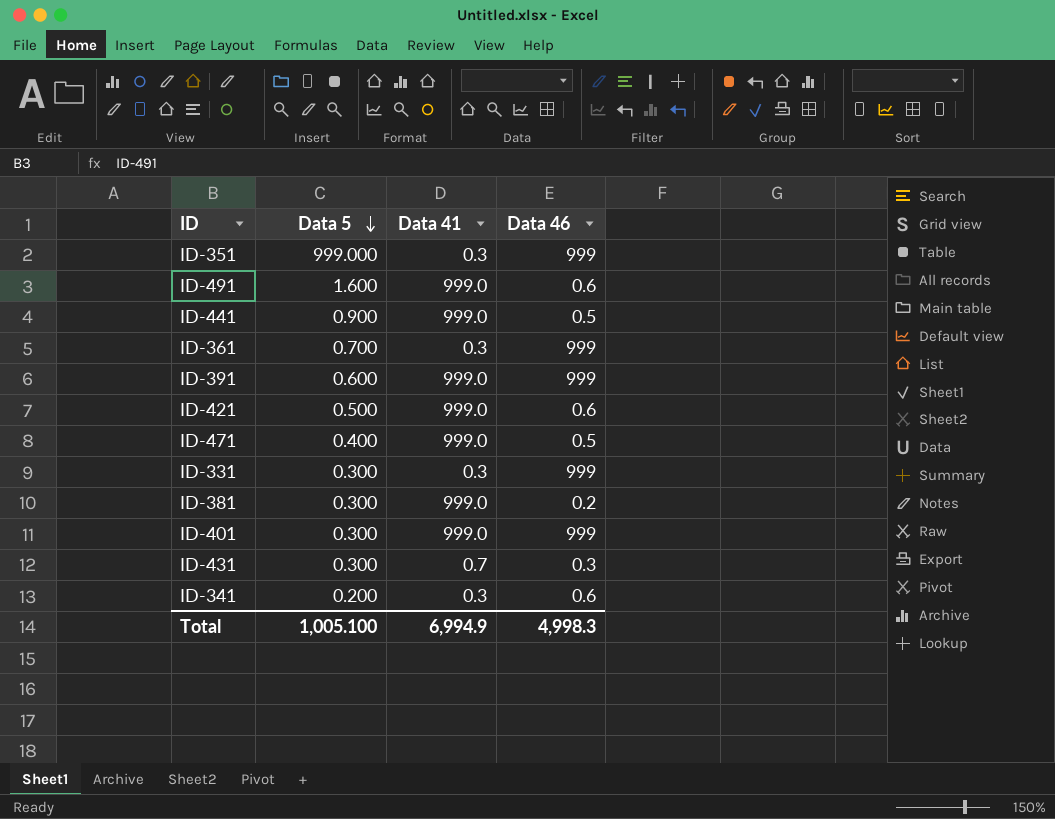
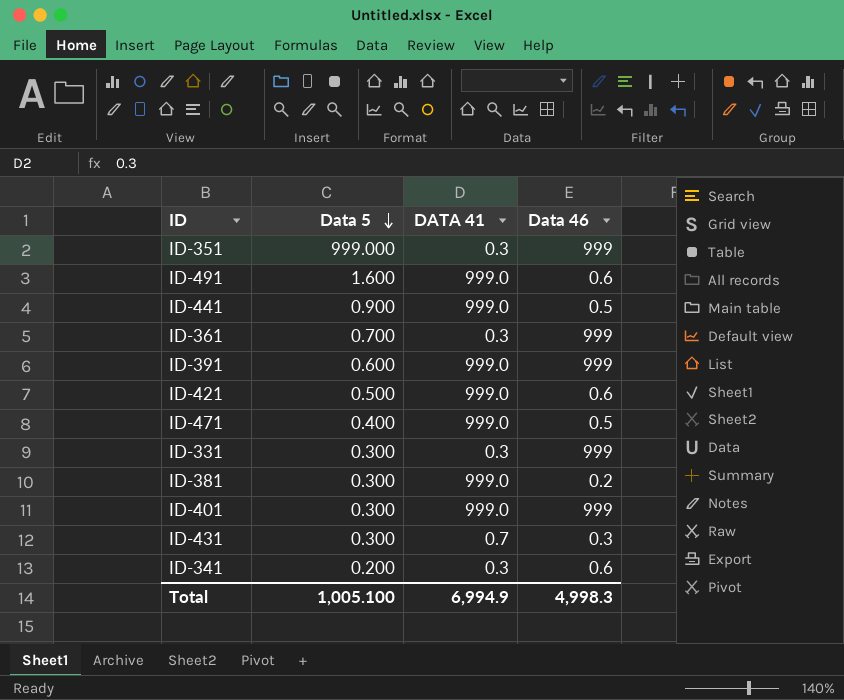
column name: Data 41 -> DATA 41

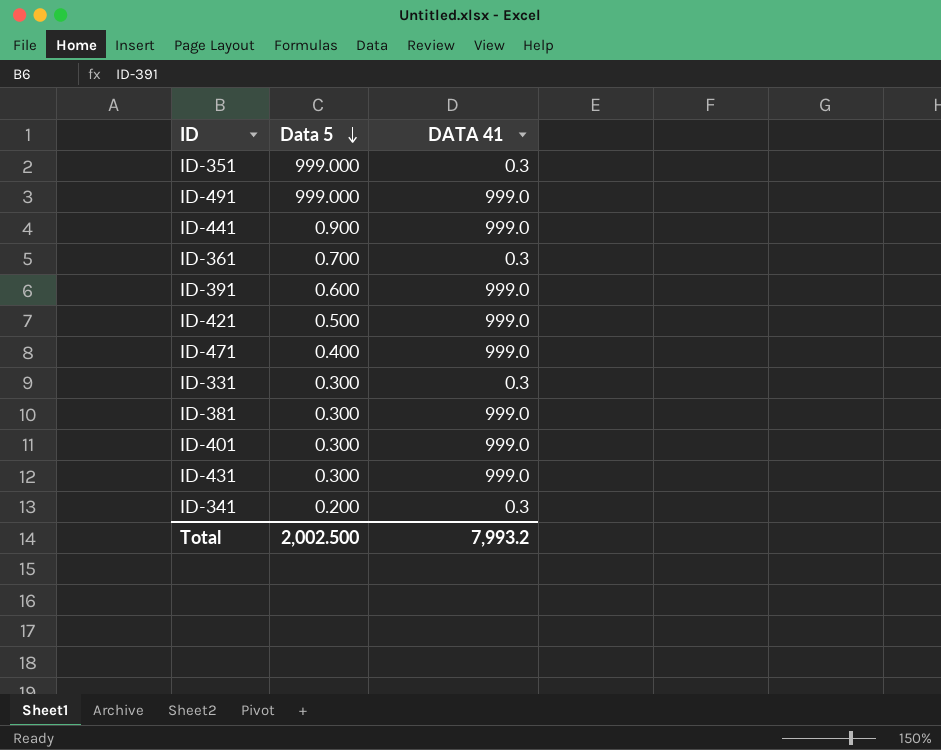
column Data 46 | position: 4 -> none
ID-491 | Data 5: 1.600 -> 999.000
ID-431 | DATA 41: 0.7 -> 999.0
Total | Data 5: 1,005.100 -> 2,002.500
Total | DATA 41: 6,994.9 -> 7,993.2

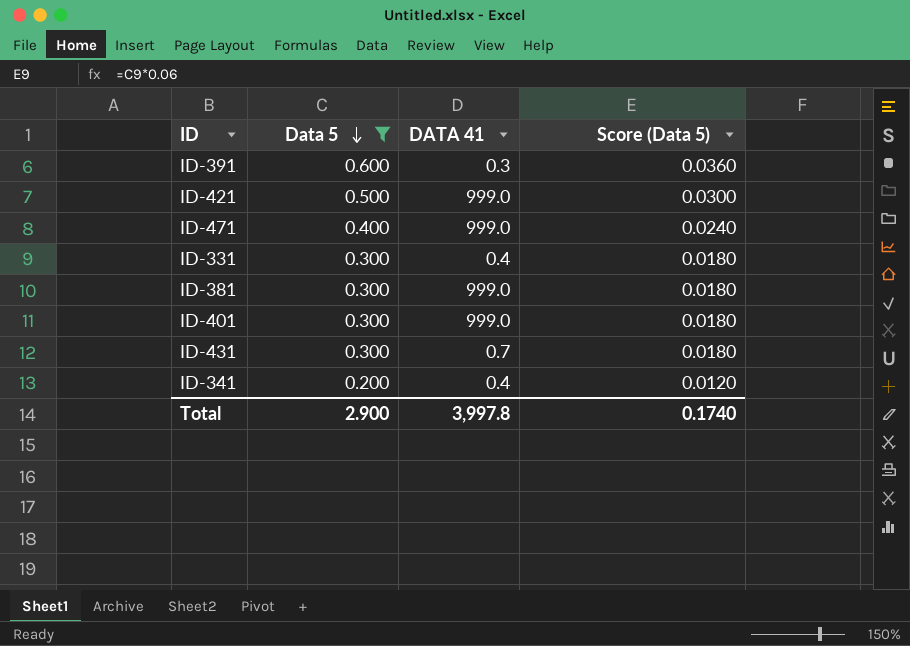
filter: none -> Data 5 <= 0.600
column Score (Data 5) | formula: none -> [Data 5] * 0.06
ID-391 | DATA 41: 999.0 -> 0.3
ID-331 | DATA 41: 0.3 -> 0.4
ID-431 | DATA 41: 999.0 -> 0.7
ID-341 | DATA 41: 0.3 -> 0.4
Total | Data 5: 2,002.500 -> 2.900
Total | DATA 41: 7,993.2 -> 3,997.8

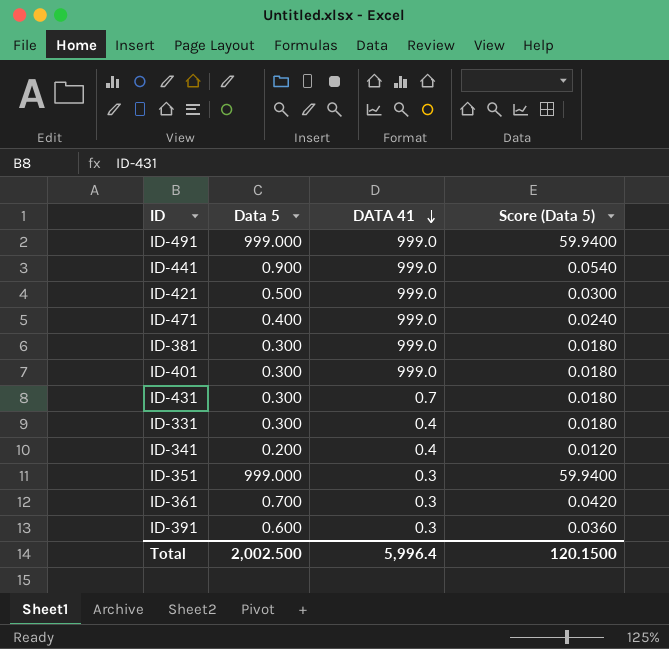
filter: Data 5 <= 0.600 -> none
row order: Data 5 descending -> DATA 41 descending
Total | Data 5: 2.900 -> 2,002.500
Total | DATA 41: 3,997.8 -> 5,996.4
Total | Score (Data 5): 0.1740 -> 120.1500

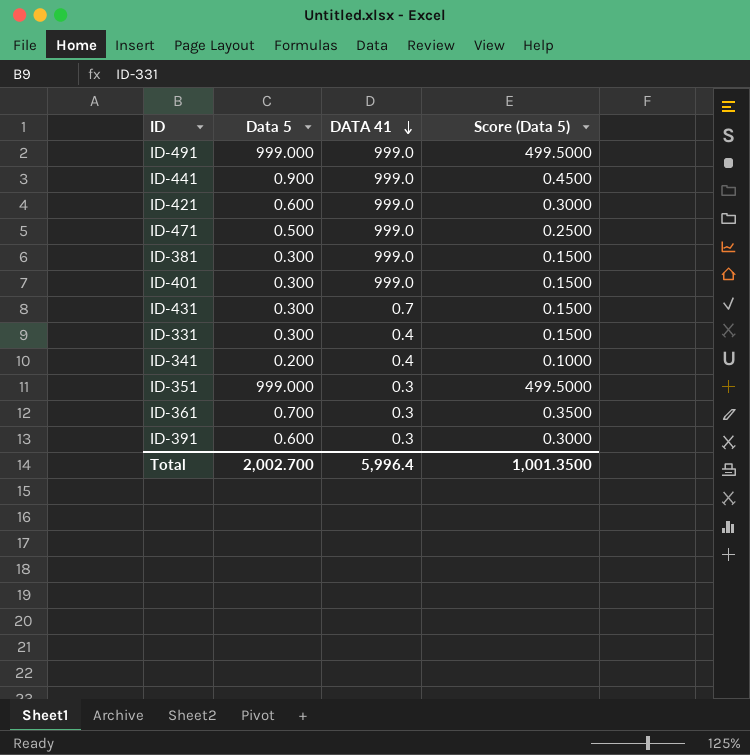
column Score (Data 5) | formula: [Data 5] * 0.06 -> [Data 5] * 0.5
ID-421 | Data 5: 0.500 -> 0.600
ID-471 | Data 5: 0.400 -> 0.500
Total | Data 5: 2,002.500 -> 2,002.700
Total | Score (Data 5): 120.1500 -> 1,001.3500

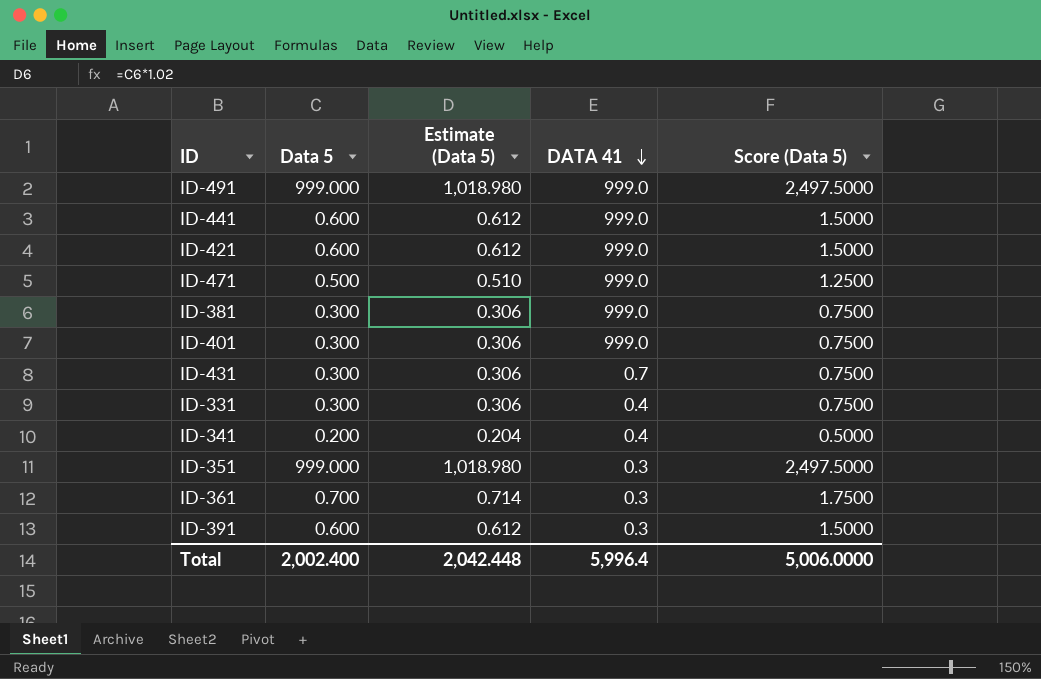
column Estimate (Data 5) | formula: none -> [Data 5] * 1.02
column Score (Data 5) | formula: [Data 5] * 0.5 -> [Data 5] * 2.5
ID-441 | Data 5: 0.900 -> 0.600
Total | Data 5: 2,002.700 -> 2,002.400
Total | Score (Data 5): 1,001.3500 -> 5,006.0000

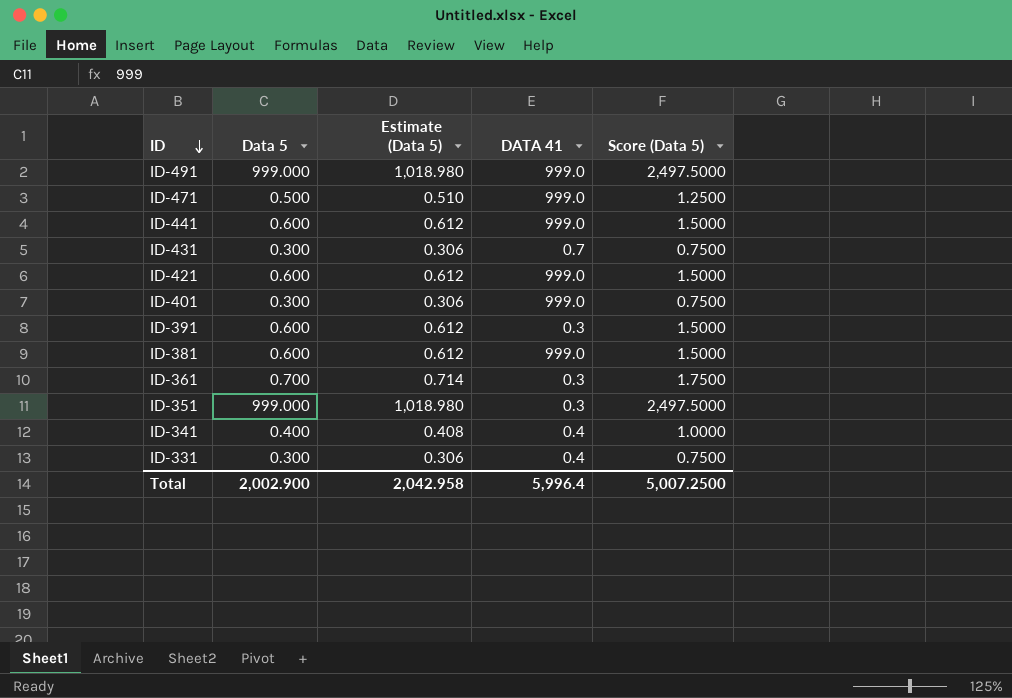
row order: DATA 41 descending -> ID descending
ID-381 | Data 5: 0.300 -> 0.600
ID-381 | Estimate (Data 5): 0.306 -> 0.612
ID-381 | Score (Data 5): 0.7500 -> 1.5000
ID-341 | Data 5: 0.200 -> 0.400
ID-341 | Estimate (Data 5): 0.204 -> 0.408
ID-341 | Score (Data 5): 0.5000 -> 1.0000
Total | Data 5: 2,002.400 -> 2,002.900
Total | Estimate (Data 5): 2,042.448 -> 2,042.958
Total | Score (Data 5): 5,006.0000 -> 5,007.2500

